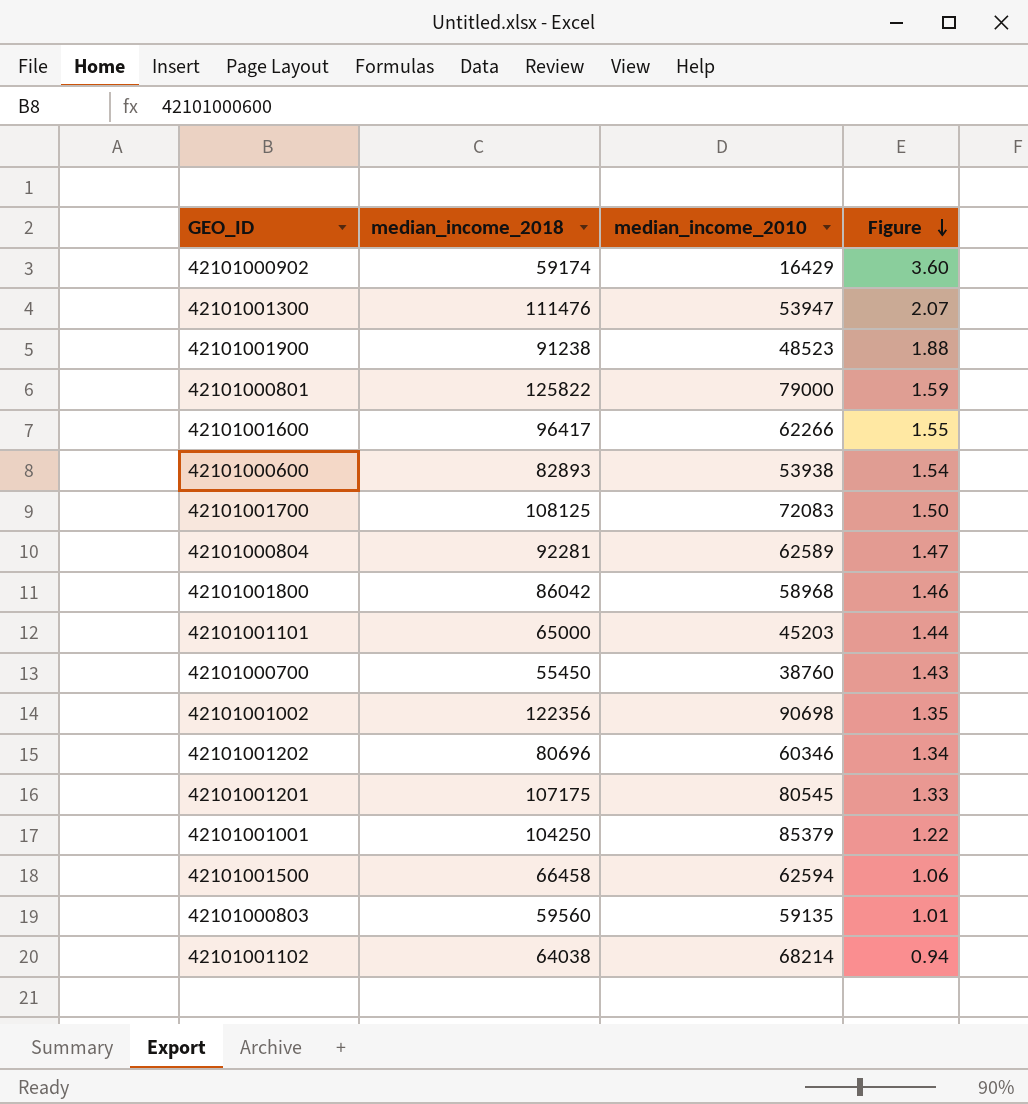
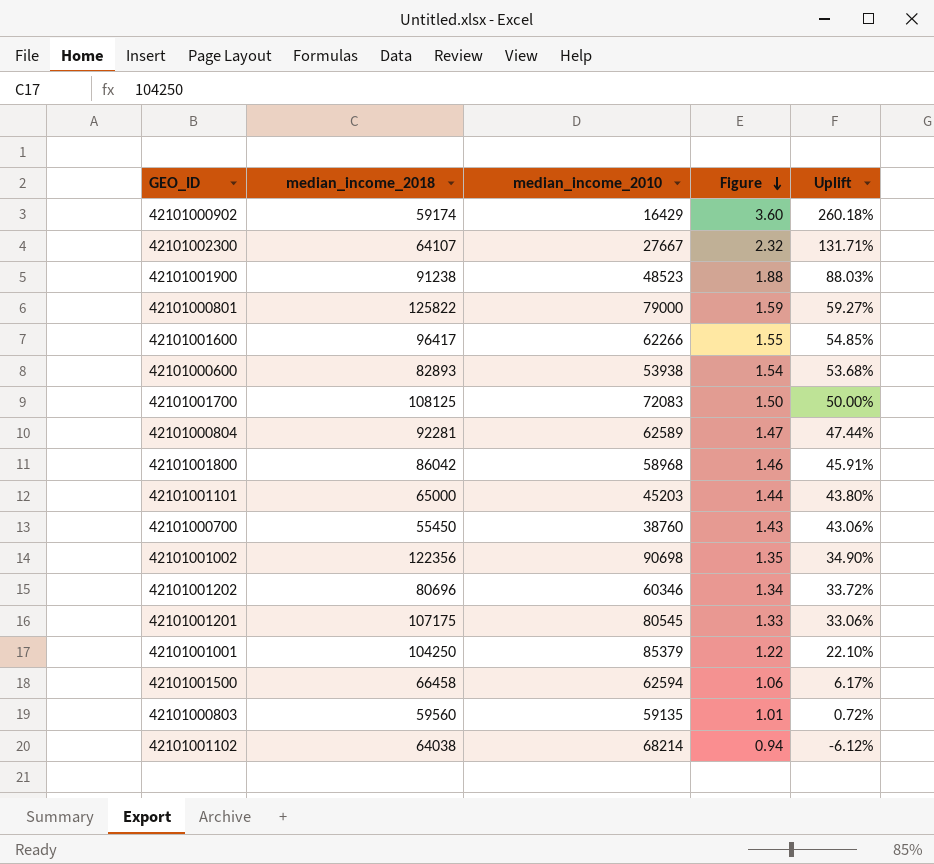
column Uplift | formula: none -> ([median_income_2018] - [median_income_2010]) / [median_income_2010]
row 42101001300: 111476 | 53947 | 2.07 -> none
row 42101002300: none -> 64107 | 27667 | 2.32 | 131.71%

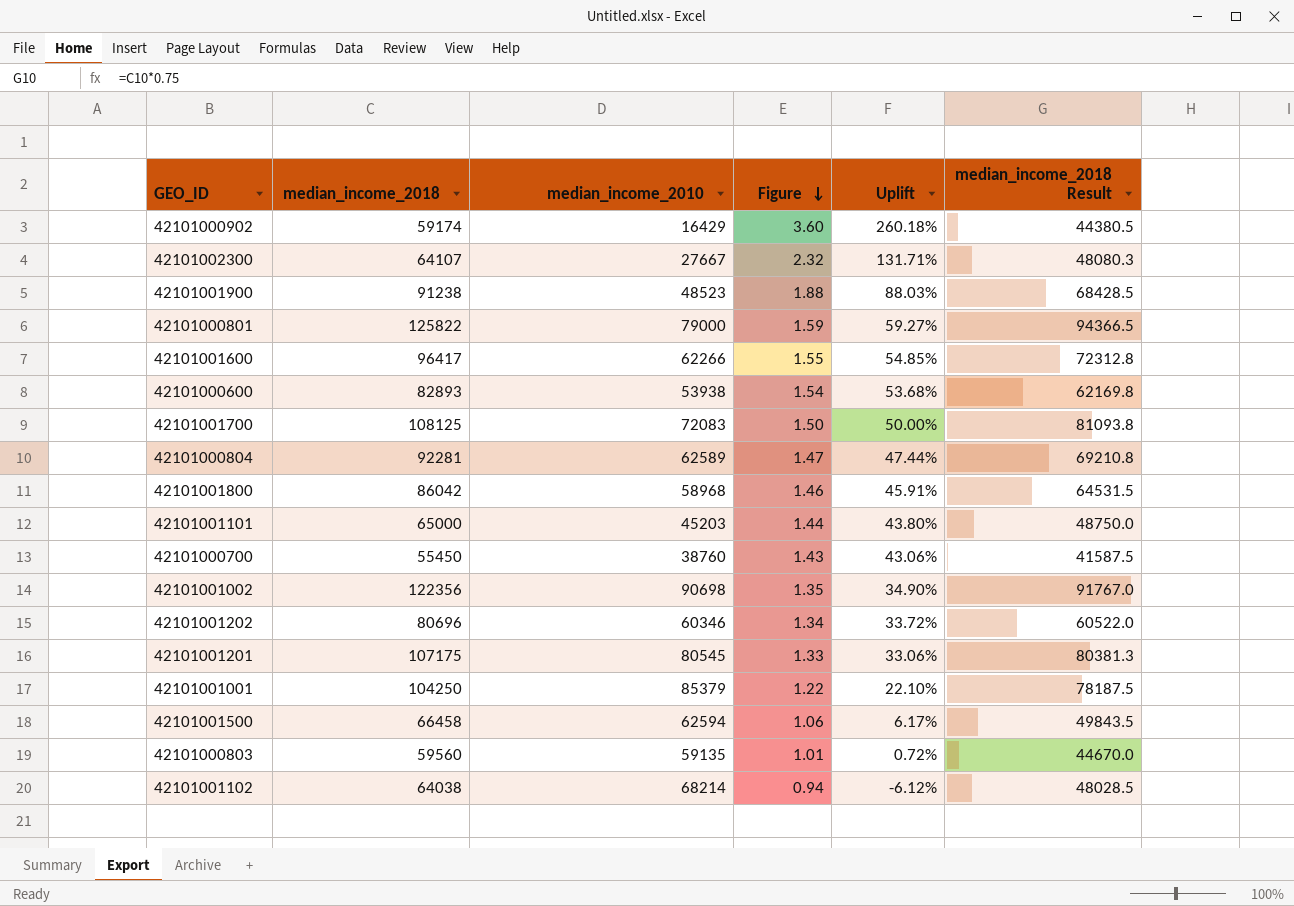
column median_income_2018 Result | formula: none -> [median_income_2018] * 0.75

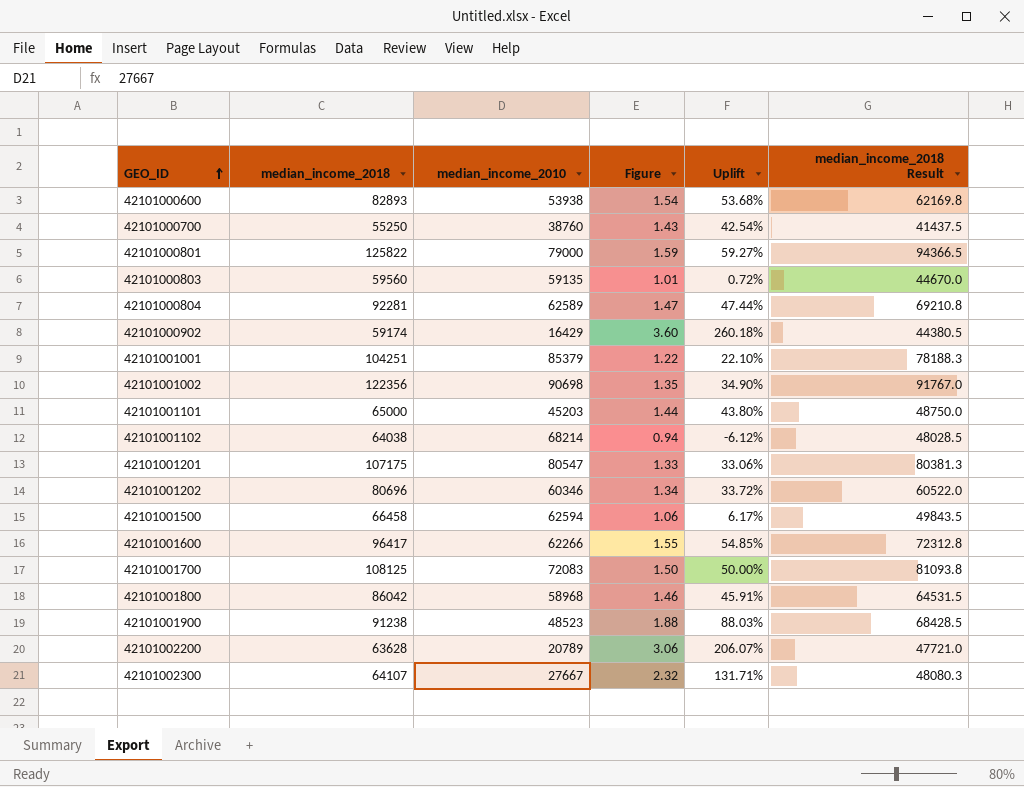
row order: Figure descending -> GEO_ID ascending
42101000700 | median_income_2018: 55450 -> 55250
42101000700 | Uplift: 43.06% -> 42.54%
42101000700 | median_income_2018 Result: 41587.5 -> 41437.5
42101001001 | median_income_2018: 104250 -> 104251
42101001001 | median_income_2018 Result: 78187.5 -> 78188.3
42101001201 | median_income_2010: 80545 -> 80547
row 42101002200: none -> 63628 | 20789 | 3.06 | 206.07% | 47721.0

